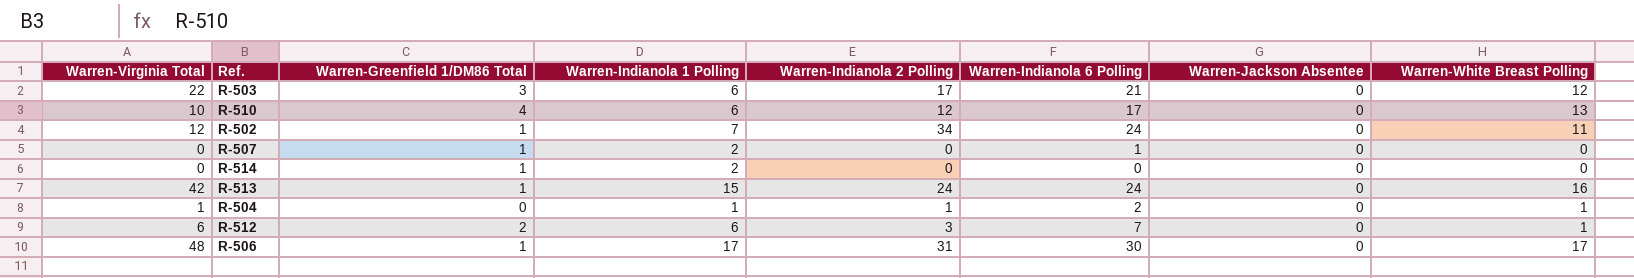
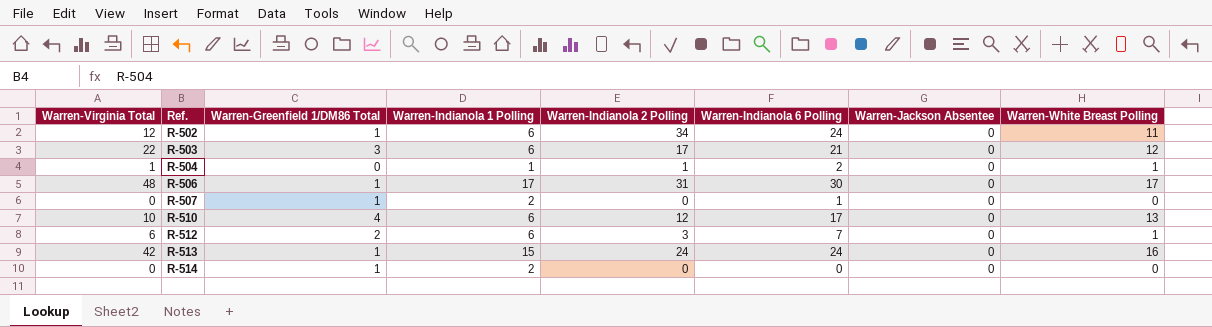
row order: none -> Ref. ascending
R-502 | Warren-Indianola 1 Polling: 7 -> 6

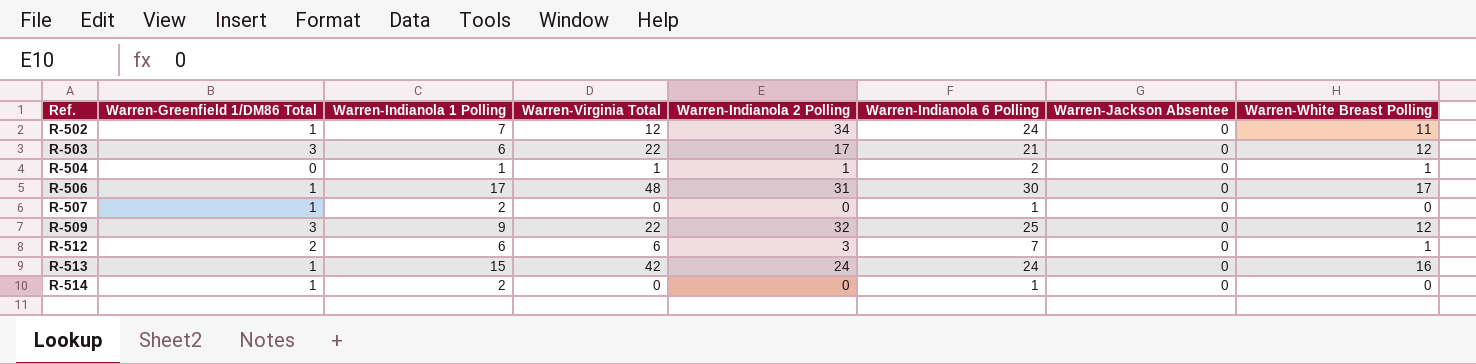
column Warren-Virginia Total | position: 1 -> 4
row R-510: 10 | 4 | 6 | 12 | 17 | 0 | 13 -> none
R-502 | Warren-Indianola 1 Polling: 6 -> 7
row R-509: none -> 3 | 9 | 22 | 32 | 25 | 0 | 12
R-514 | Warren-Indianola 6 Polling: 0 -> 1

